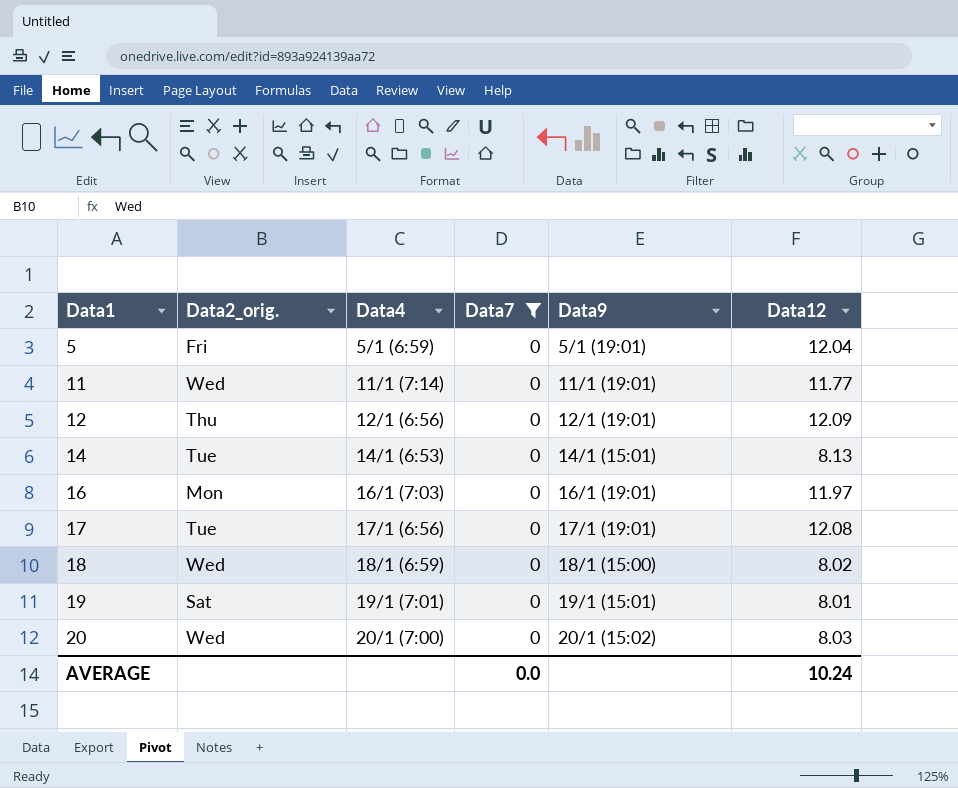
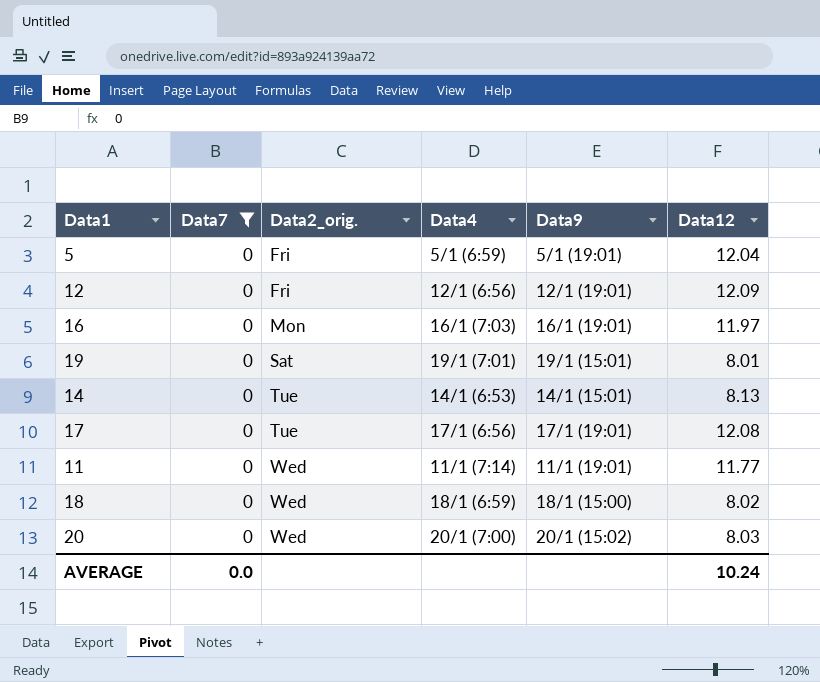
row order: Data1 ascending -> Data2_orig. ascending
column Data7 | position: 4 -> 2
12 | Data2_orig.: Thu -> Fri

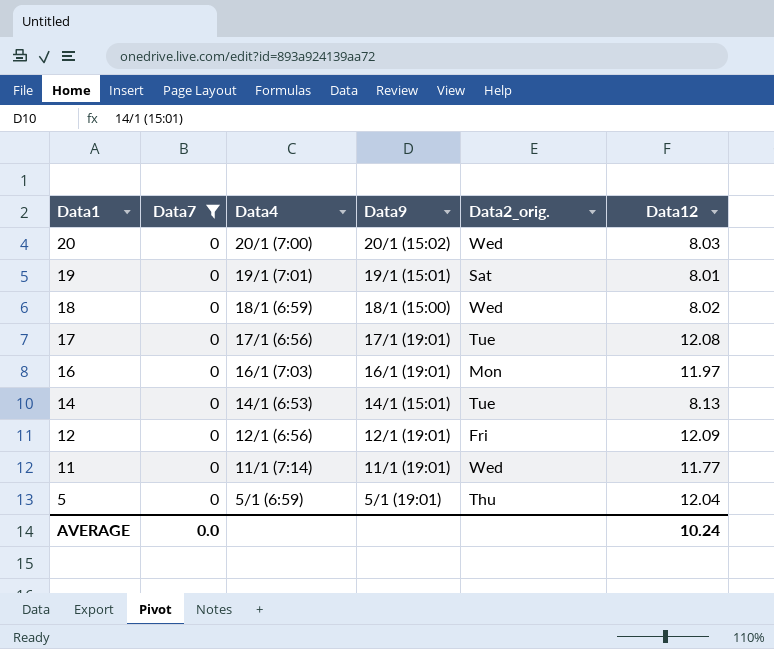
row order: Data2_orig. ascending -> Data1 descending
column Data2_orig. | position: 3 -> 5
5 | Data2_orig.: Fri -> Thu

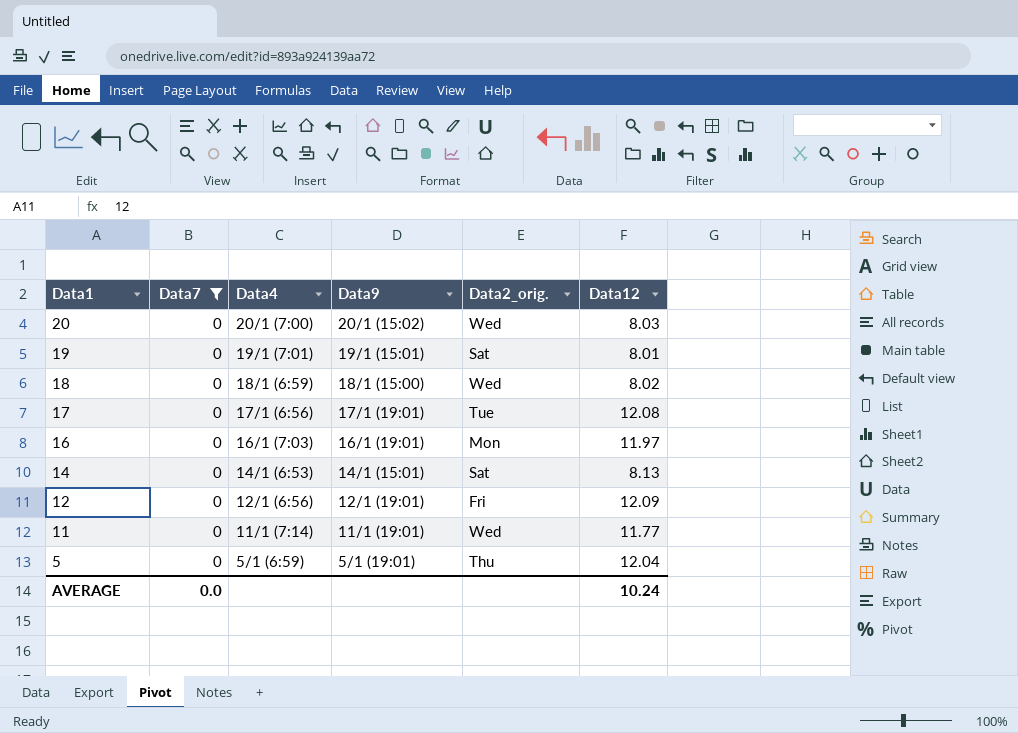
14 | Data2_orig.: Tue -> Sat

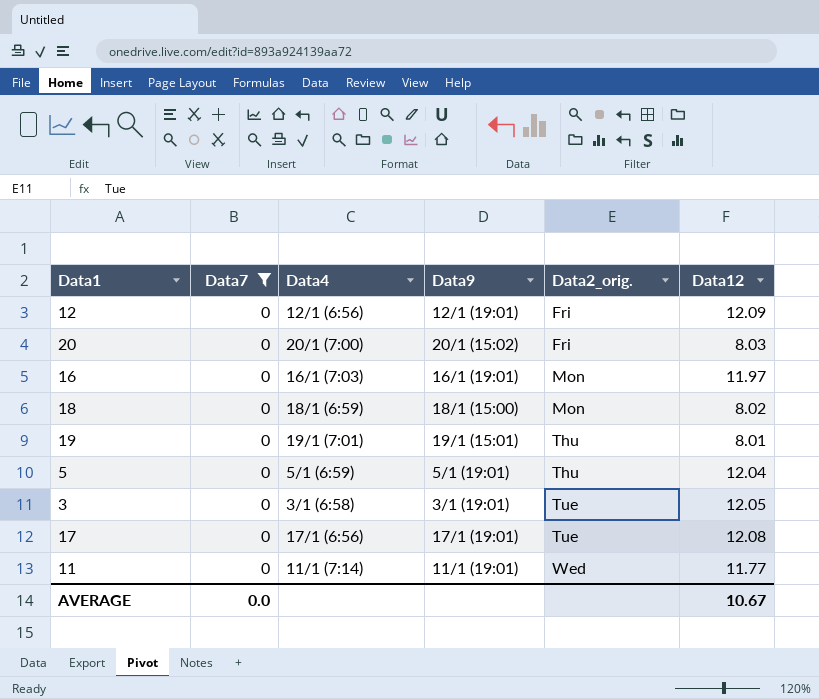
row order: Data1 descending -> Data2_orig. ascending
row 14: 0 | 14/1 (6:53) | 14/1 (15:01) | Sat | 8.13 -> none
20 | Data2_orig.: Wed -> Fri
18 | Data2_orig.: Wed -> Mon
19 | Data2_orig.: Sat -> Thu
row 3: none -> 0 | 3/1 (6:58) | 3/1 (19:01) | Tue | 12.05
AVERAGE | Data12: 10.24 -> 10.67

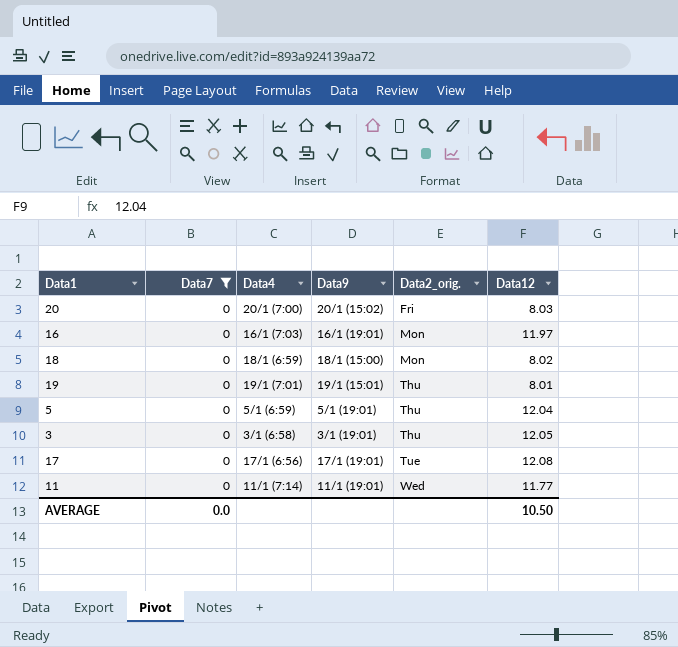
row 12: 0 | 12/1 (6:56) | 12/1 (19:01) | Fri | 12.09 -> none
3 | Data2_orig.: Tue -> Thu
AVERAGE | Data12: 10.67 -> 10.50

